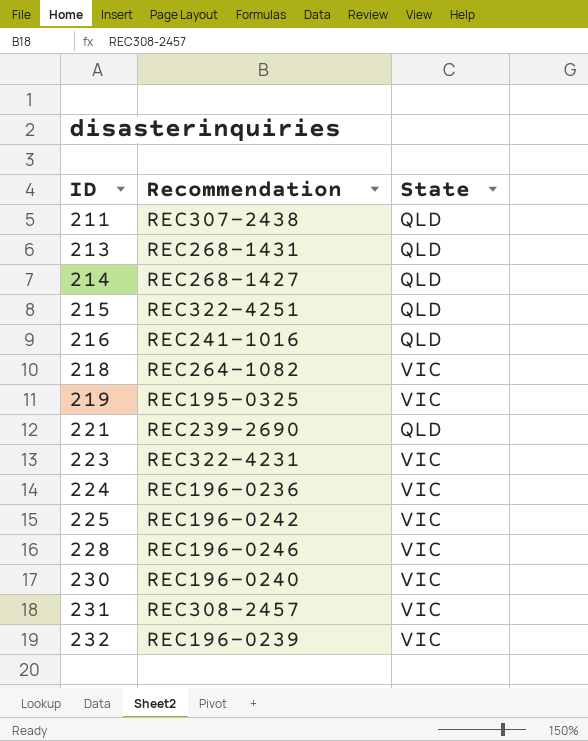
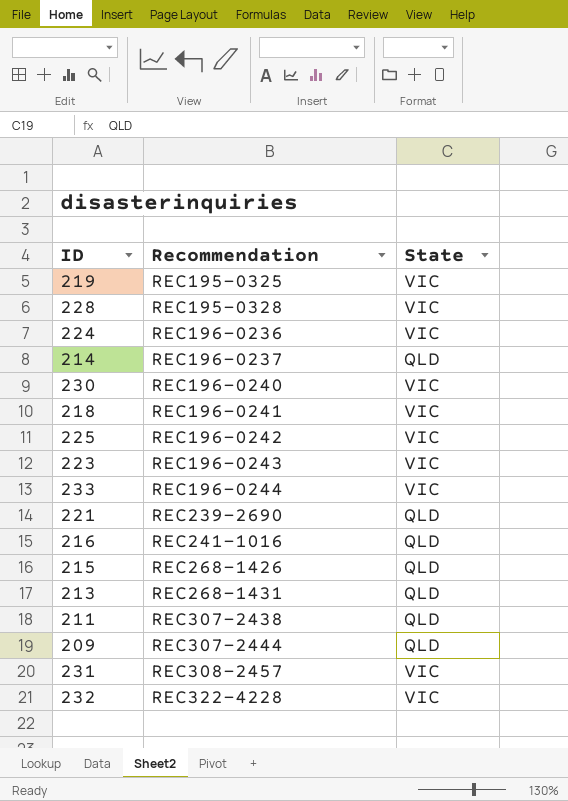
row order: ID ascending -> Recommendation ascending
228 | Recommendation: REC196-0246 -> REC195-0328
214 | Recommendation: REC268-1427 -> REC196-0237
218 | Recommendation: REC264-1082 -> REC196-0241
223 | Recommendation: REC322-4231 -> REC196-0243
row 233: none -> REC196-0244 | VIC
215 | Recommendation: REC322-4251 -> REC268-1426
row 209: none -> REC307-2444 | QLD
232 | Recommendation: REC196-0239 -> REC322-4228

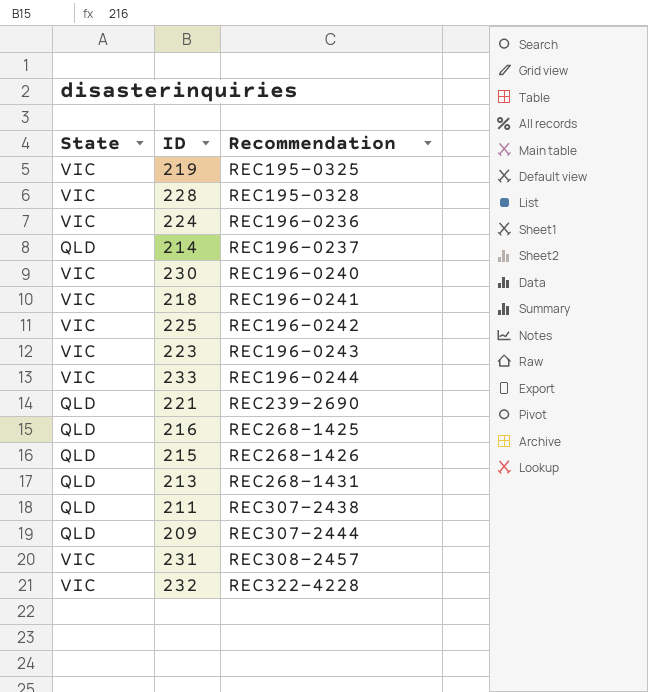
column State | position: 3 -> 1
216 | Recommendation: REC241-1016 -> REC268-1425

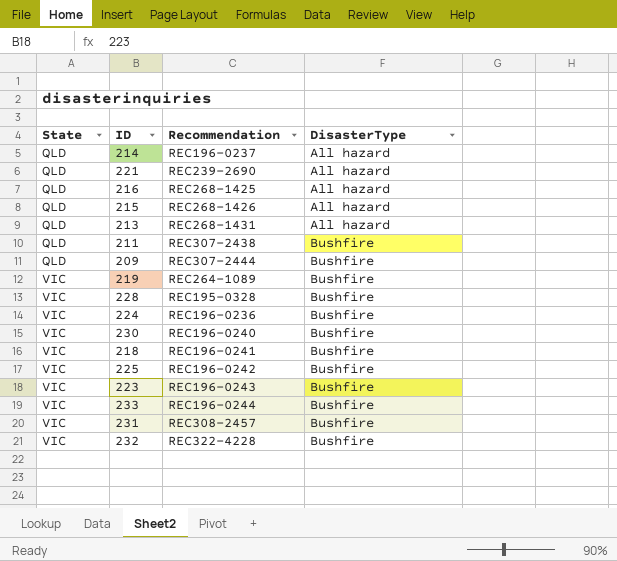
row order: Recommendation ascending -> State ascending
column DisasterType | position: none -> 4
219 | Recommendation: REC195-0325 -> REC264-1089

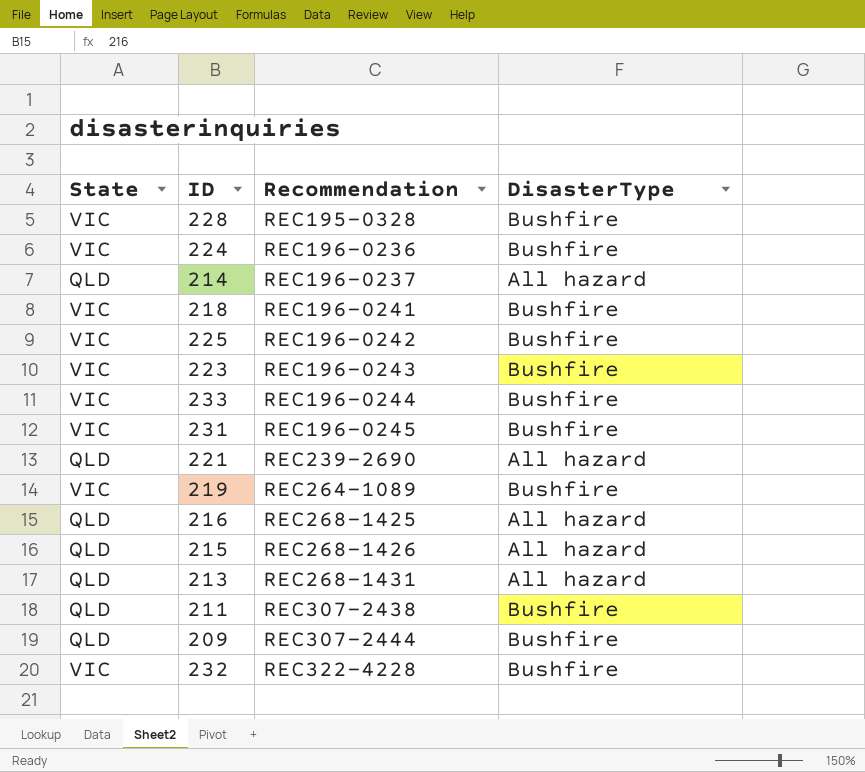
row order: State ascending -> Recommendation ascending
row 230: VIC | REC196-0240 | Bushfire -> none
231 | Recommendation: REC308-2457 -> REC196-0245

